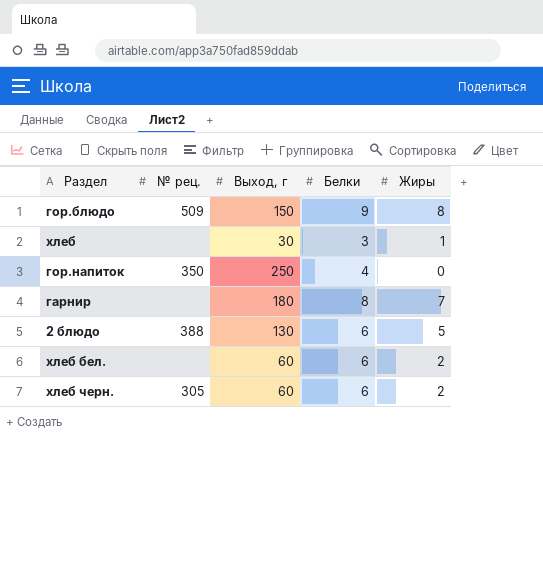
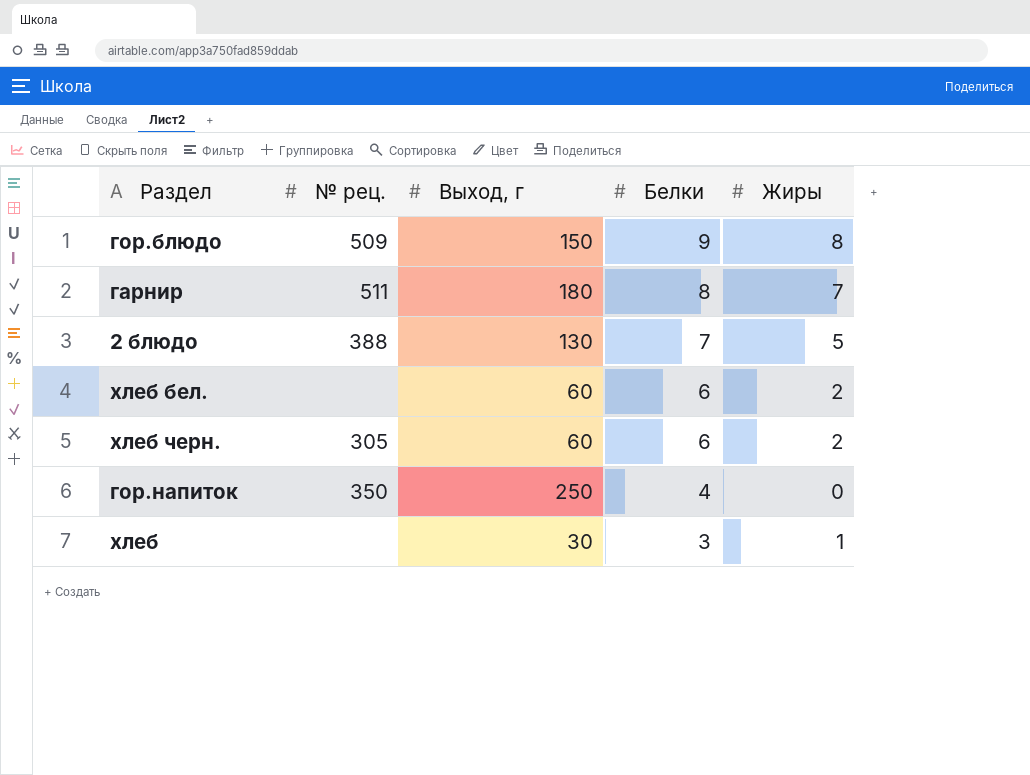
row order: none -> Белки descending
гарнир | № рец.: none -> 511
2 блюдо | Белки: 6 -> 7

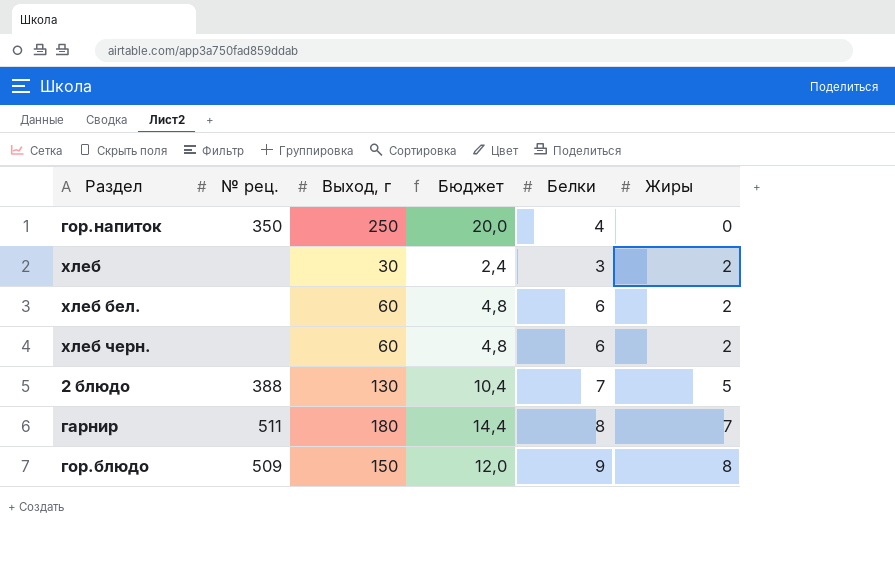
row order: Белки descending -> Жиры ascending
column Бюджет | formula: none -> [Выход, г] * 0,08
хлеб | Жиры: 1 -> 2
хлеб черн. | № рец.: 305 -> none

